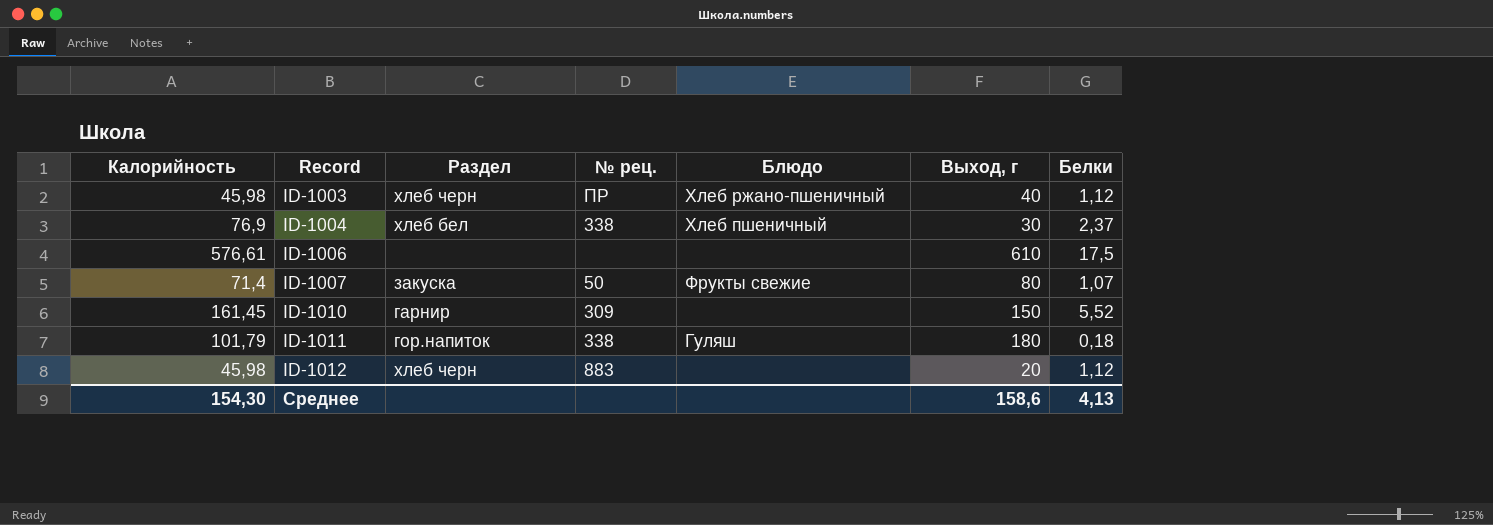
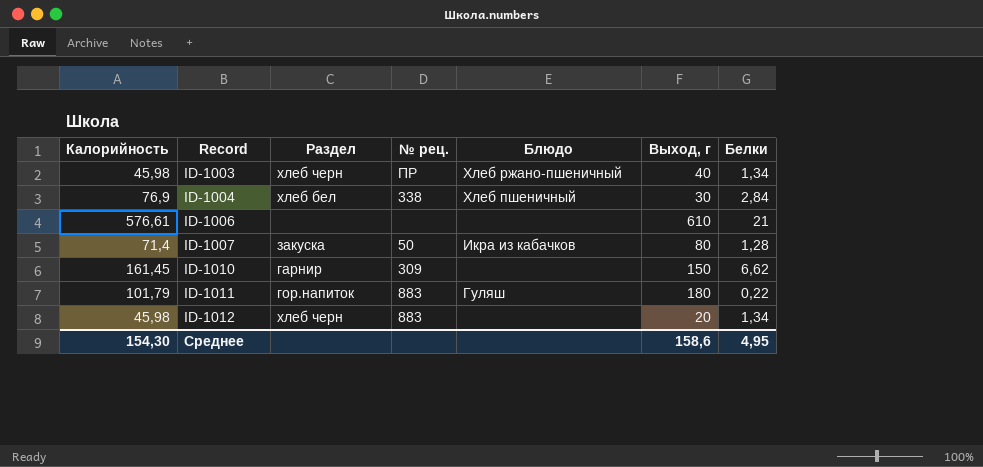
ID-1003 | Белки: 1,12 -> 1,34
ID-1004 | Белки: 2,37 -> 2,84
ID-1006 | Белки: 17,5 -> 21
ID-1007 | Блюдо: Фрукты свежие -> Икра из кабачков
ID-1007 | Белки: 1,07 -> 1,28
ID-1010 | Белки: 5,52 -> 6,62
ID-1011 | № рец.: 338 -> 883
ID-1011 | Белки: 0,18 -> 0,22
ID-1012 | Белки: 1,12 -> 1,34
Среднее | Белки: 4,13 -> 4,95

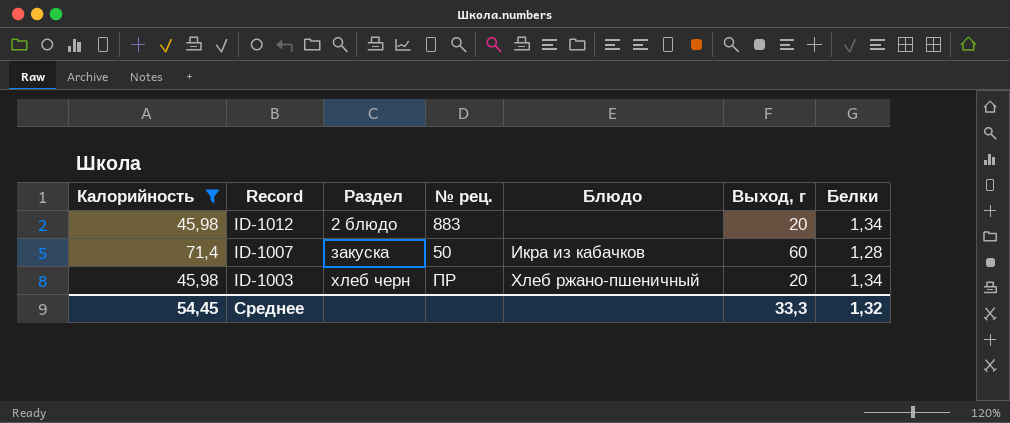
filter: none -> Калорийность <= 71,4
row order: Record ascending -> Record descending
ID-1012 | Раздел: хлеб черн -> 2 блюдо
ID-1007 | Выход, г: 80 -> 60
ID-1003 | Выход, г: 40 -> 20
Среднее | Калорийность: 154,30 -> 54,45
Среднее | Выход, г: 158,6 -> 33,3
Среднее | Белки: 4,95 -> 1,32

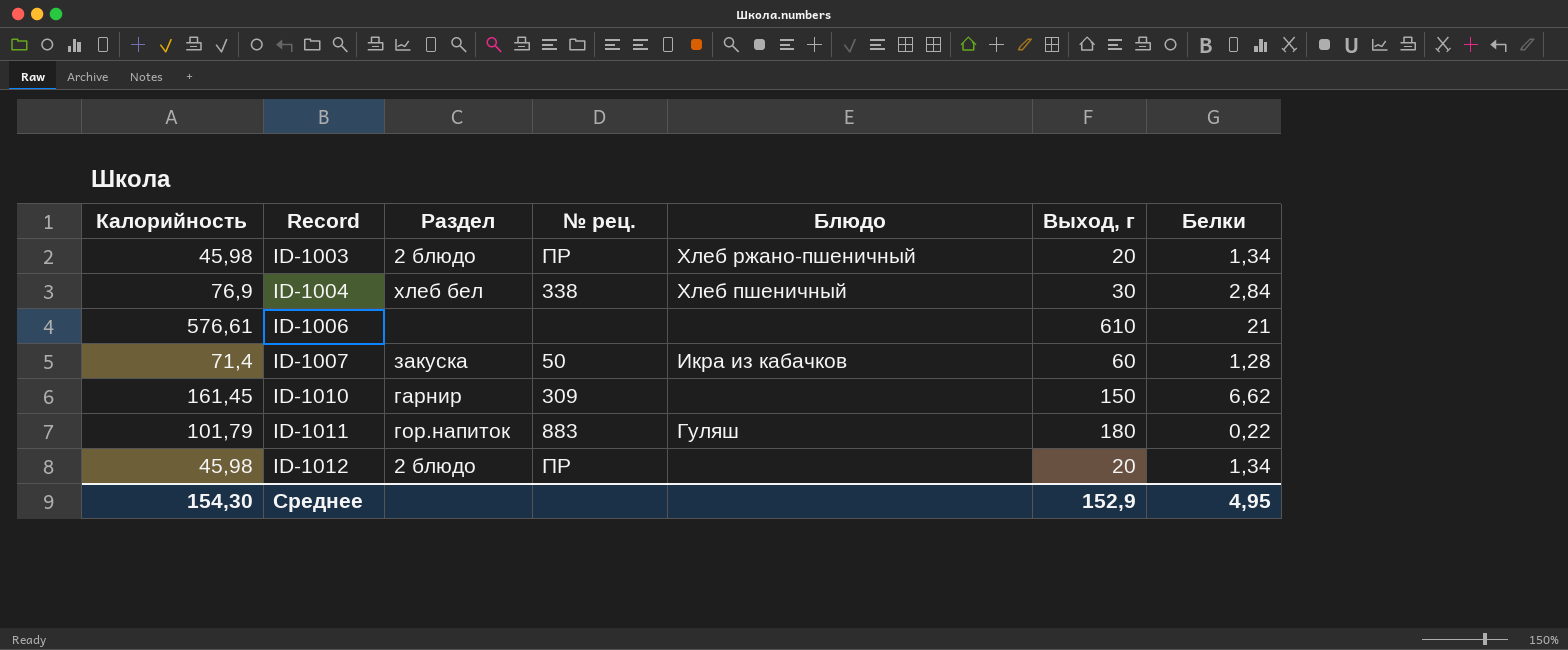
filter: Калорийность <= 71,4 -> none
row order: Record descending -> Record ascending
ID-1003 | Раздел: хлеб черн -> 2 блюдо
ID-1012 | № рец.: 883 -> ПР
Среднее | Калорийность: 54,45 -> 154,30
Среднее | Выход, г: 33,3 -> 152,9
Среднее | Белки: 1,32 -> 4,95

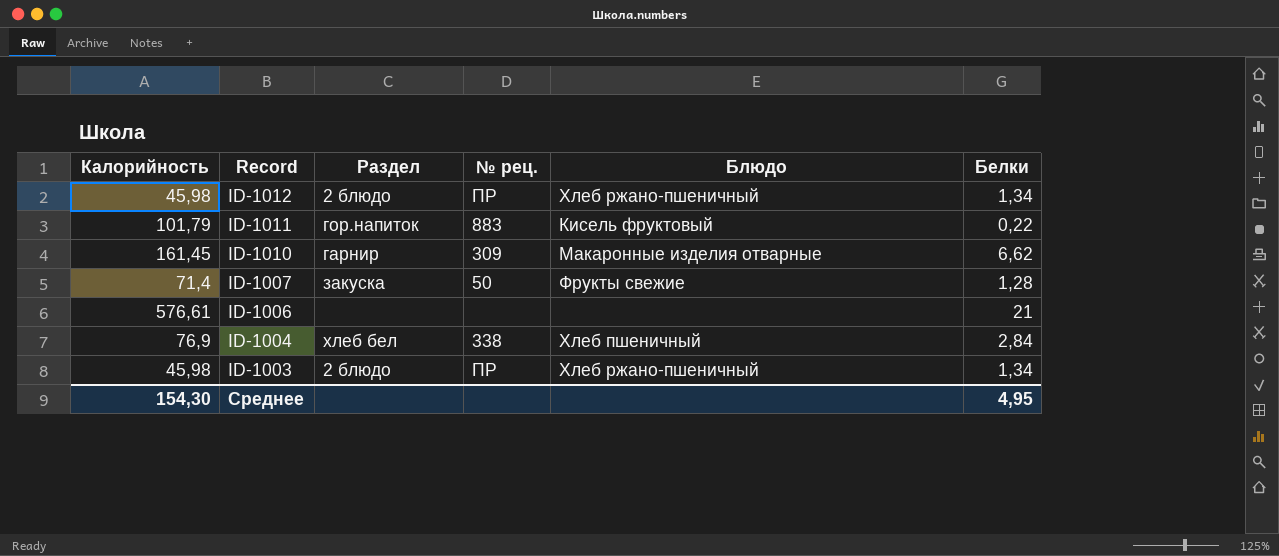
row order: Record ascending -> Record descending
column Выход, г | position: 6 -> none
ID-1012 | Блюдо: none -> Хлеб ржано-пшеничный
ID-1011 | Блюдо: Гуляш -> Кисель фруктовый
ID-1010 | Блюдо: none -> Макаронные изделия отварные
ID-1007 | Блюдо: Икра из кабачков -> Фрукты свежие

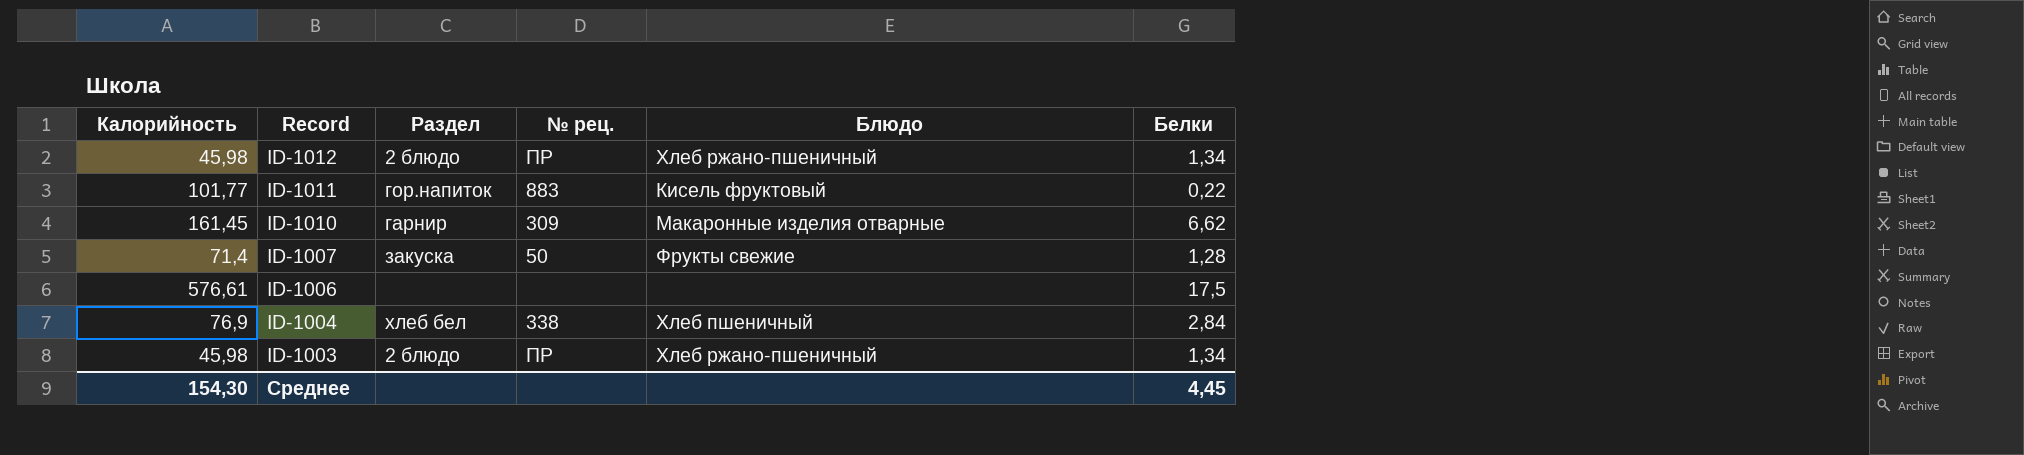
ID-1011 | Калорийность: 101,79 -> 101,77
ID-1006 | Белки: 21 -> 17,5
Среднее | Белки: 4,95 -> 4,45

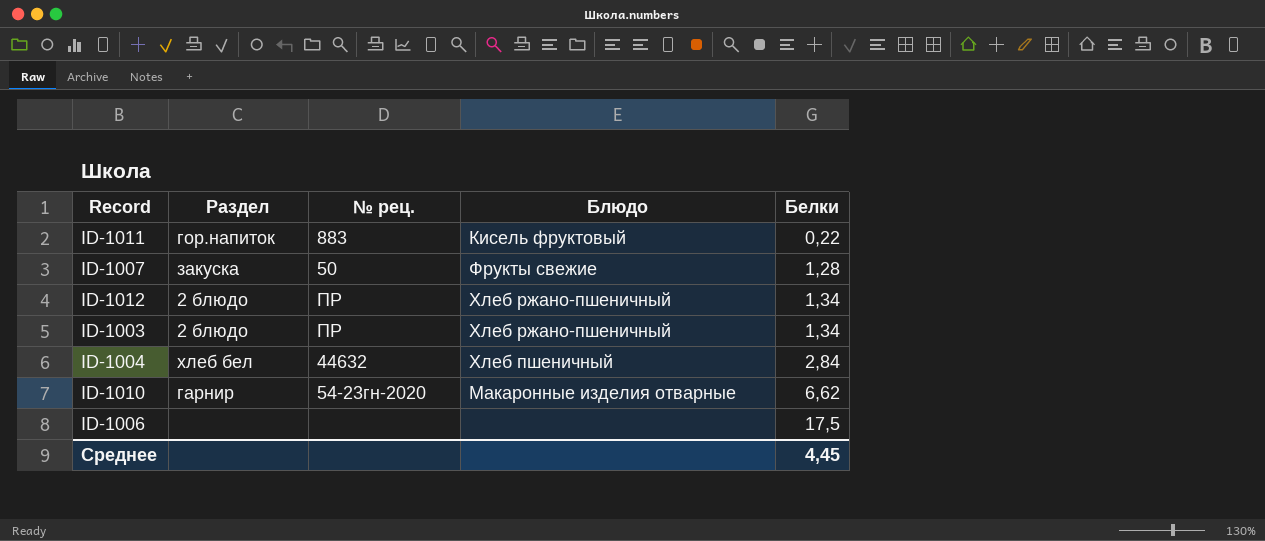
row order: Record descending -> Белки ascending
column Калорийность | position: 1 -> none
ID-1004 | № рец.: 338 -> 44632
ID-1010 | № рец.: 309 -> 54-23гн-2020

